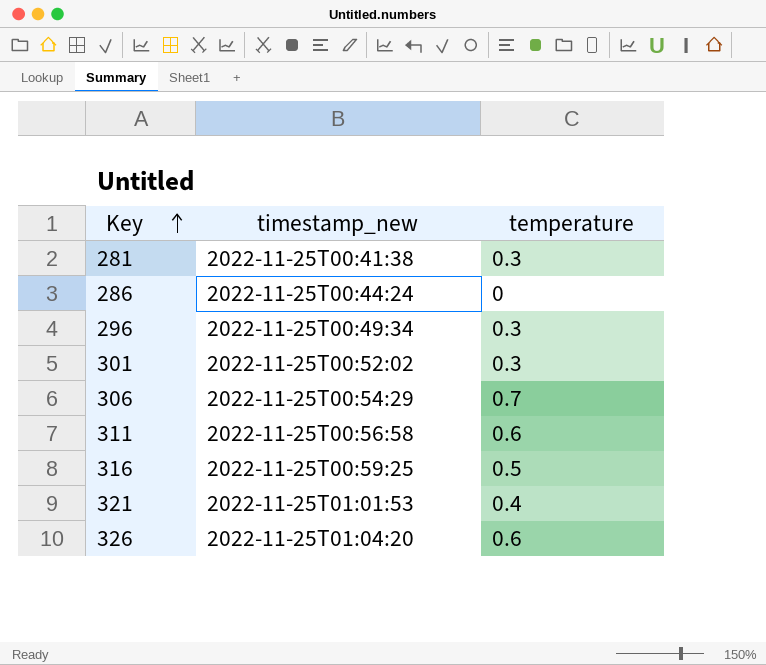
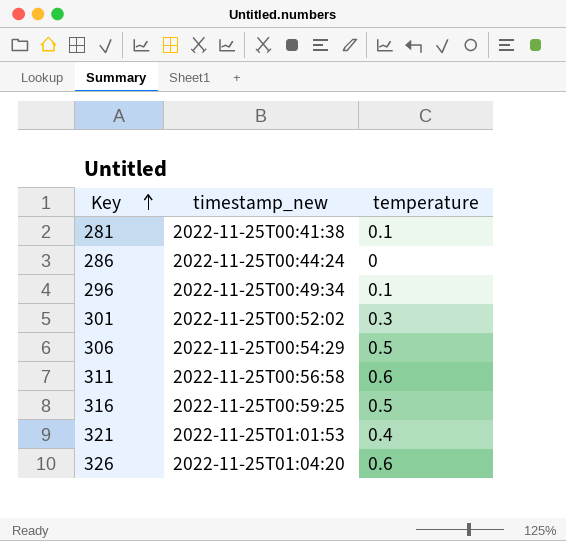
281 | temperature: 0.3 -> 0.1
296 | temperature: 0.3 -> 0.1
306 | temperature: 0.7 -> 0.5

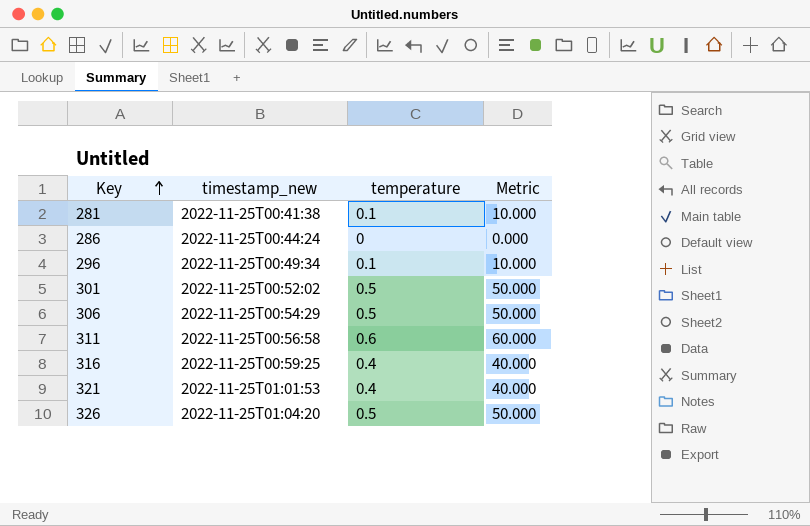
column Metric | formula: none -> [temperature] * 100
301 | temperature: 0.3 -> 0.5
316 | temperature: 0.5 -> 0.4
326 | temperature: 0.6 -> 0.5

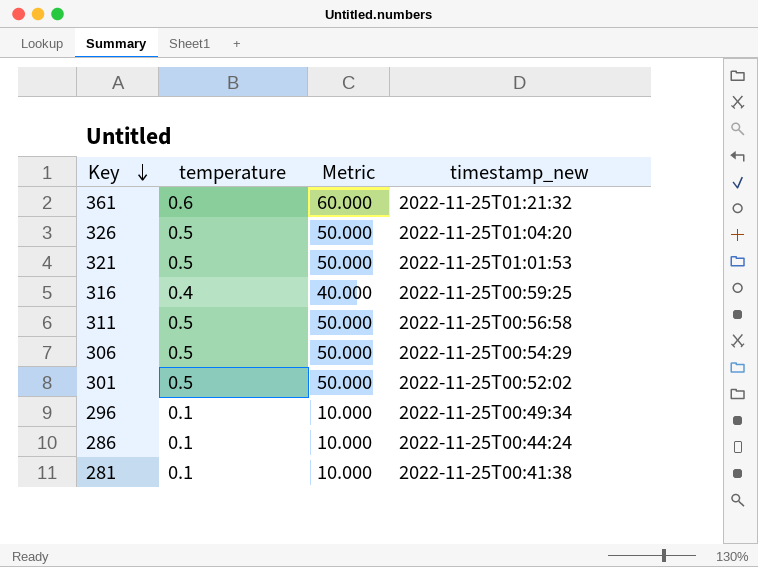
row order: Key ascending -> Key descending
column timestamp_new | position: 2 -> 4
row 361: none -> 0.6 | 60.000 | 2022-11-25T01:21:32
321 | temperature: 0.4 -> 0.5
321 | Metric: 40.000 -> 50.000
311 | temperature: 0.6 -> 0.5
311 | Metric: 60.000 -> 50.000
286 | temperature: 0 -> 0.1
286 | Metric: 0.000 -> 10.000

